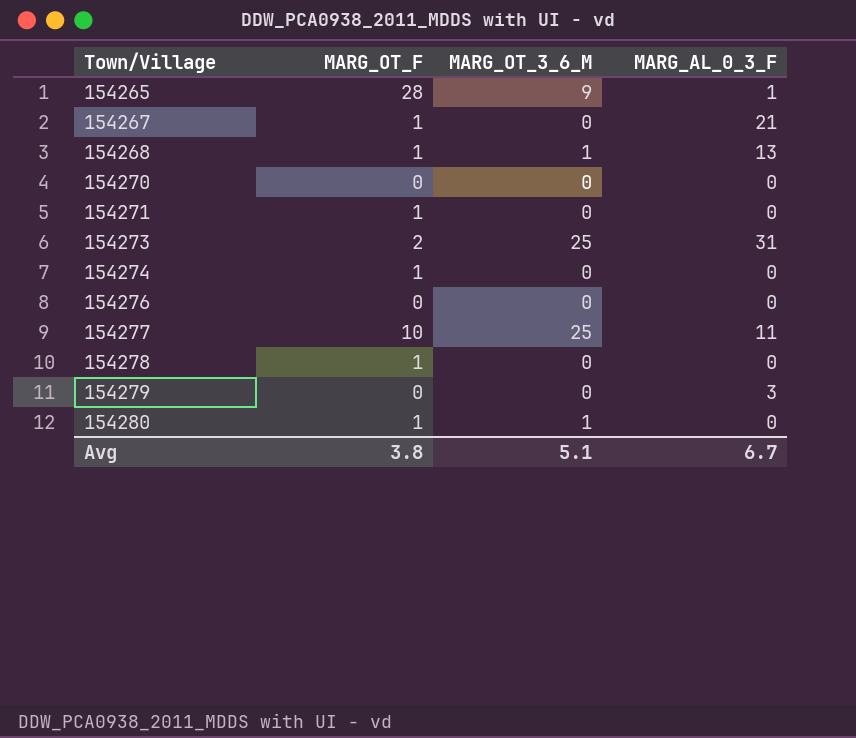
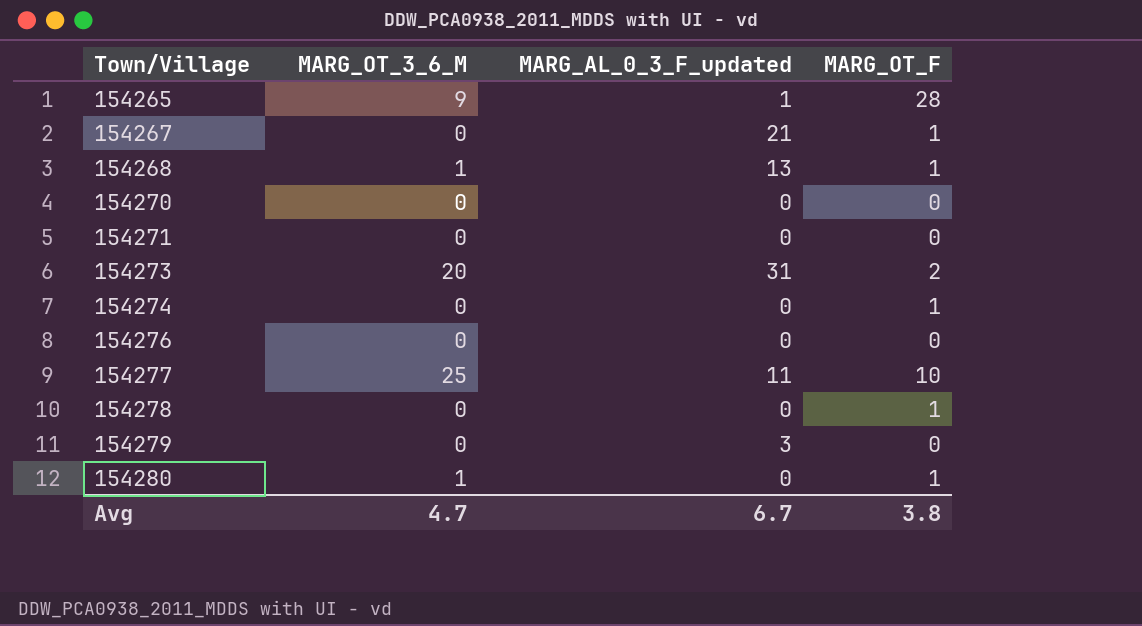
column name: MARG_AL_0_3_F -> MARG_AL_0_3_F_updated
column MARG_OT_F | position: 2 -> 4
154271 | MARG_OT_F: 1 -> 0
154273 | MARG_OT_3_6_M: 25 -> 20
Avg | MARG_OT_3_6_M: 5.1 -> 4.7

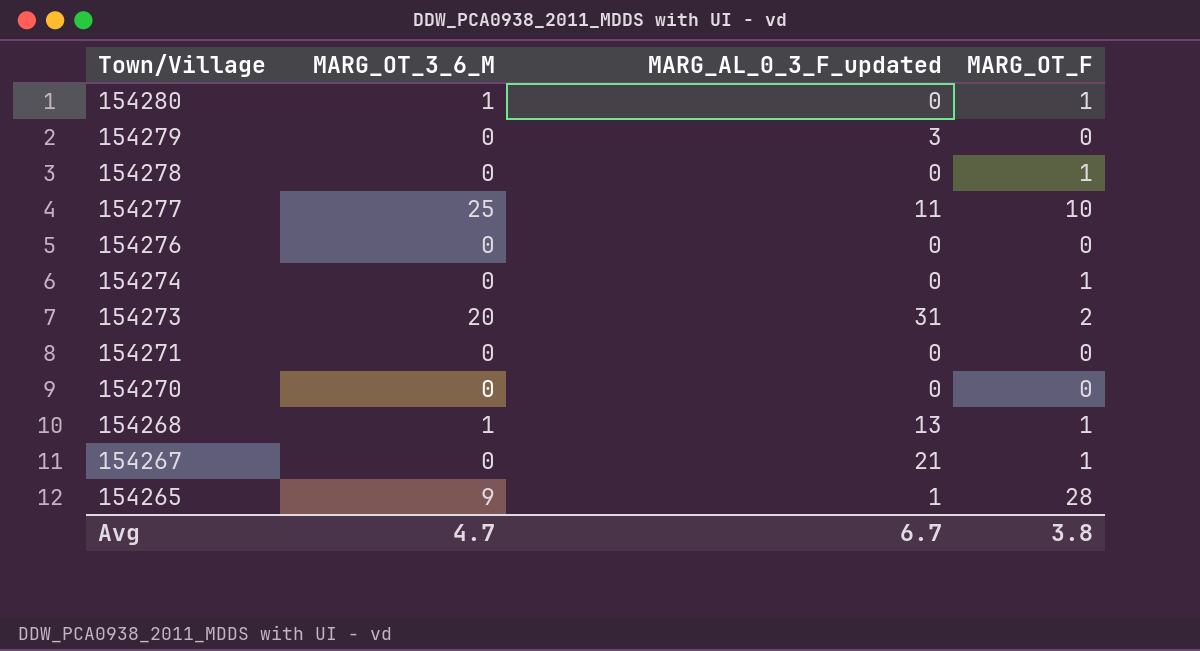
row order: Town/Village ascending -> Town/Village descending

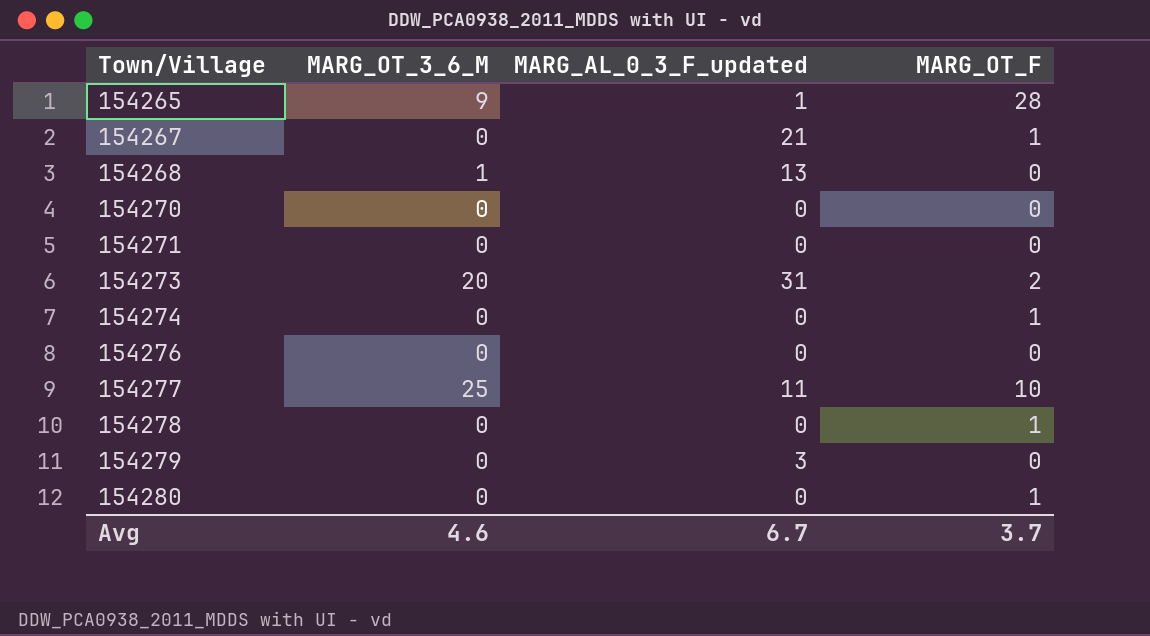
row order: Town/Village descending -> Town/Village ascending
154268 | MARG_OT_F: 1 -> 0
154280 | MARG_OT_3_6_M: 1 -> 0
Avg | MARG_OT_3_6_M: 4.7 -> 4.6
Avg | MARG_OT_F: 3.8 -> 3.7

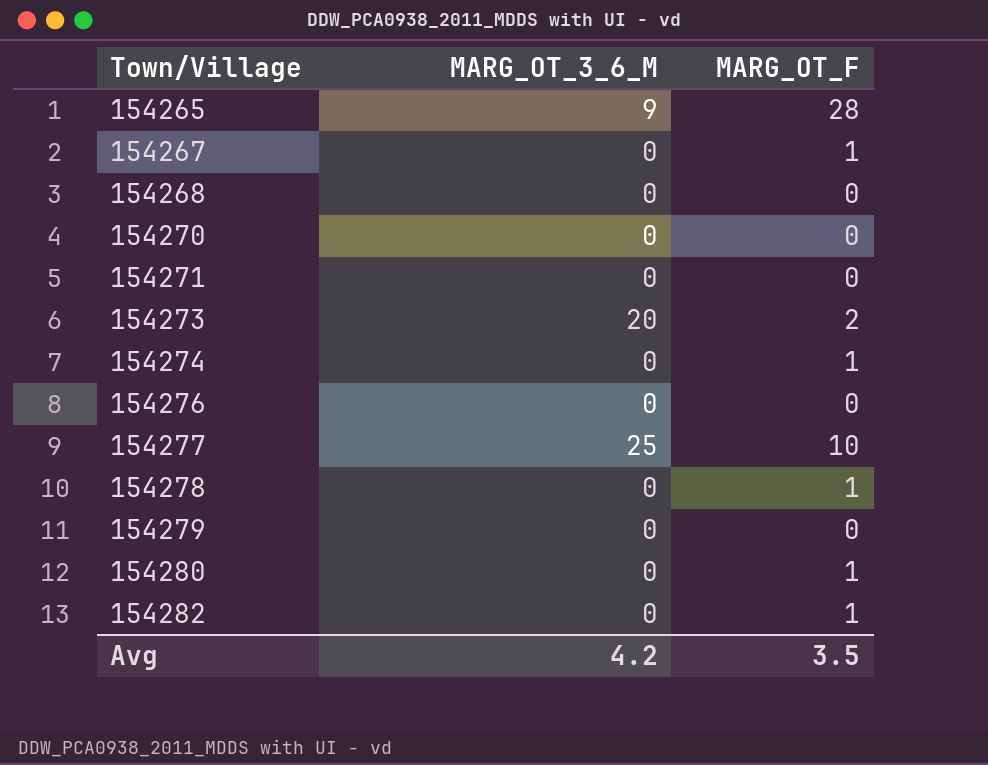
column MARG_AL_0_3_F_updated | position: 3 -> none
154268 | MARG_OT_3_6_M: 1 -> 0
row 154282: none -> 0 | 1
Avg | MARG_OT_3_6_M: 4.6 -> 4.2
Avg | MARG_OT_F: 3.7 -> 3.5

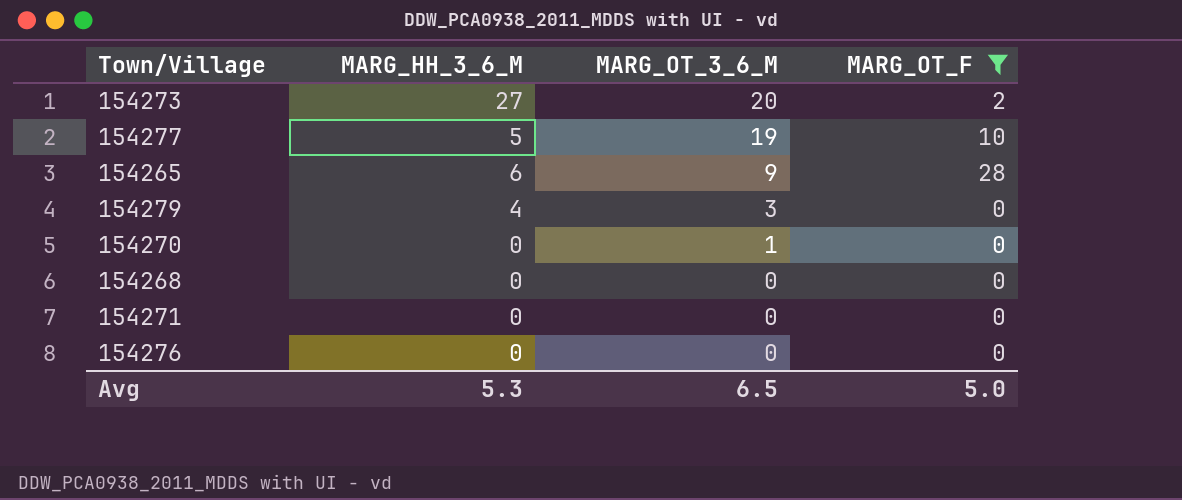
filter: none -> MARG_OT_F != 1
row order: Town/Village ascending -> MARG_OT_3_6_M descending
column MARG_HH_3_6_M | position: none -> 2
154277 | MARG_OT_3_6_M: 25 -> 19
154279 | MARG_OT_3_6_M: 0 -> 3
154270 | MARG_OT_3_6_M: 0 -> 1
Avg | MARG_OT_3_6_M: 4.2 -> 6.5
Avg | MARG_OT_F: 3.5 -> 5.0

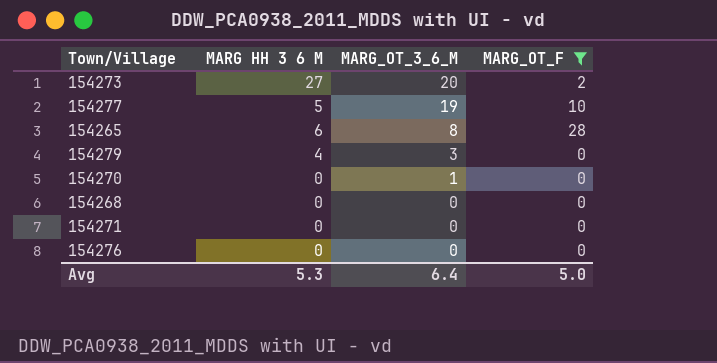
column name: MARG_HH_3_6_M -> MARG HH 3 6 M
154265 | MARG_OT_3_6_M: 9 -> 8
Avg | MARG_OT_3_6_M: 6.5 -> 6.4

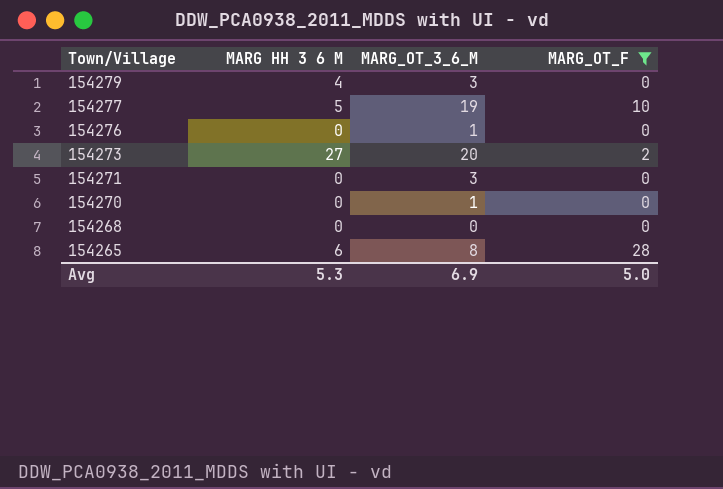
row order: MARG_OT_3_6_M descending -> Town/Village descending
154276 | MARG_OT_3_6_M: 0 -> 1
154271 | MARG_OT_3_6_M: 0 -> 3
Avg | MARG_OT_3_6_M: 6.4 -> 6.9

